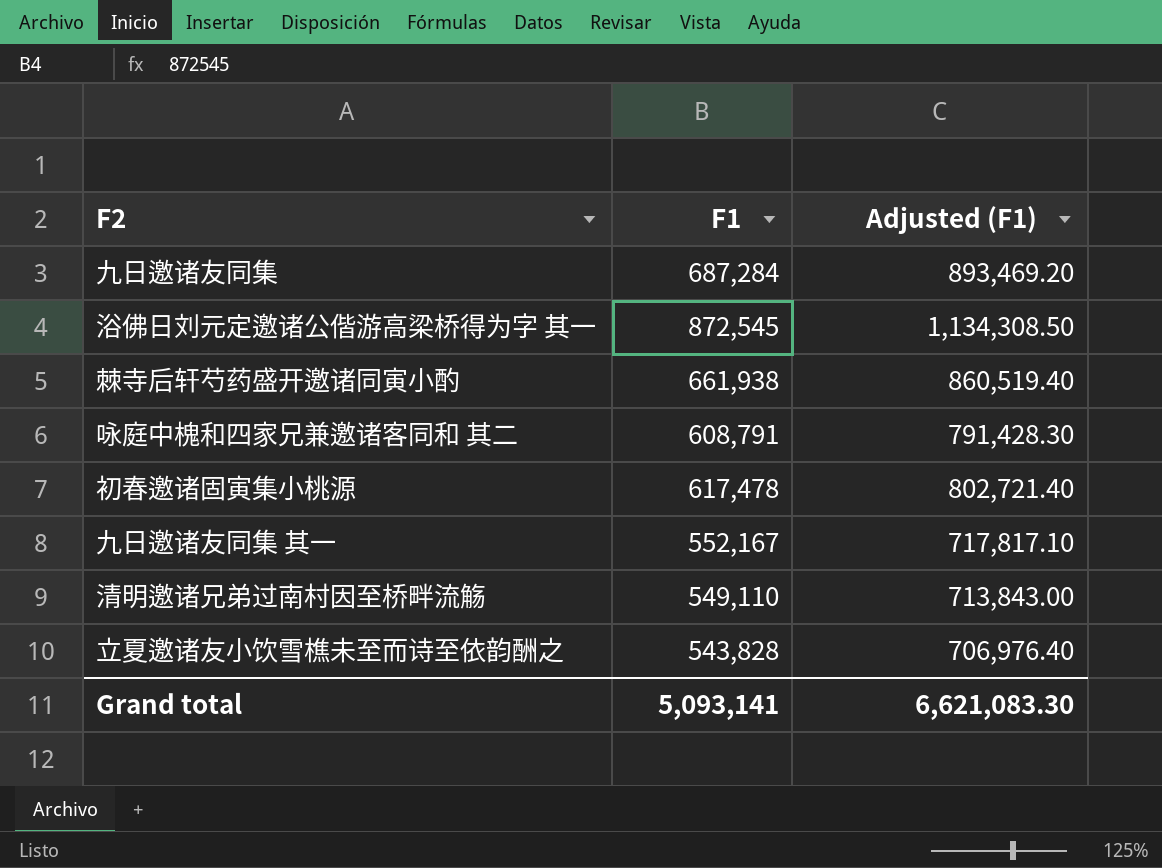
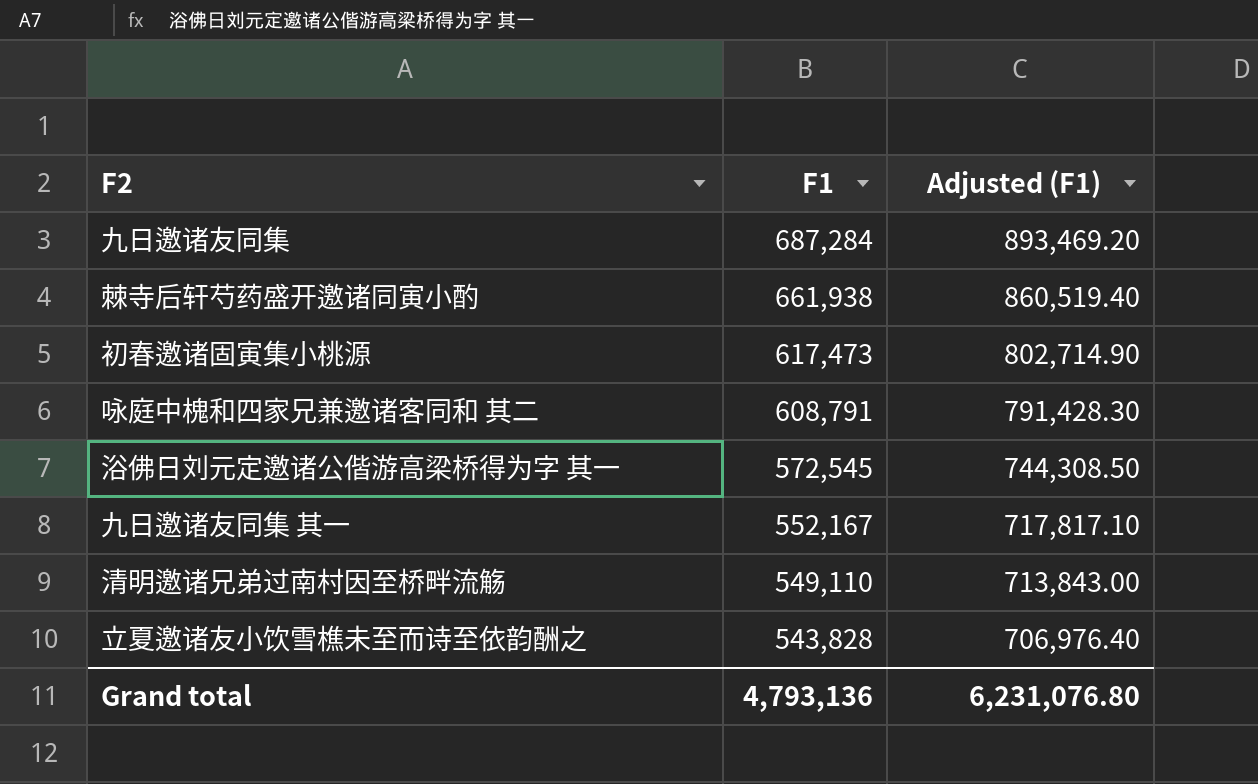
row order: none -> F1 descending
初春邀诸固寅集小桃源 | F1: 617,478 -> 617,473
初春邀诸固寅集小桃源 | Adjusted (F1): 802,721.40 -> 802,714.90
浴佛日刘元定邀诸公偕游高梁桥得为字 其一 | F1: 872,545 -> 572,545
浴佛日刘元定邀诸公偕游高梁桥得为字 其一 | Adjusted (F1): 1,134,308.50 -> 744,308.50
Grand total | F1: 5,093,141 -> 4,793,136
Grand total | Adjusted (F1): 6,621,083.30 -> 6,231,076.80

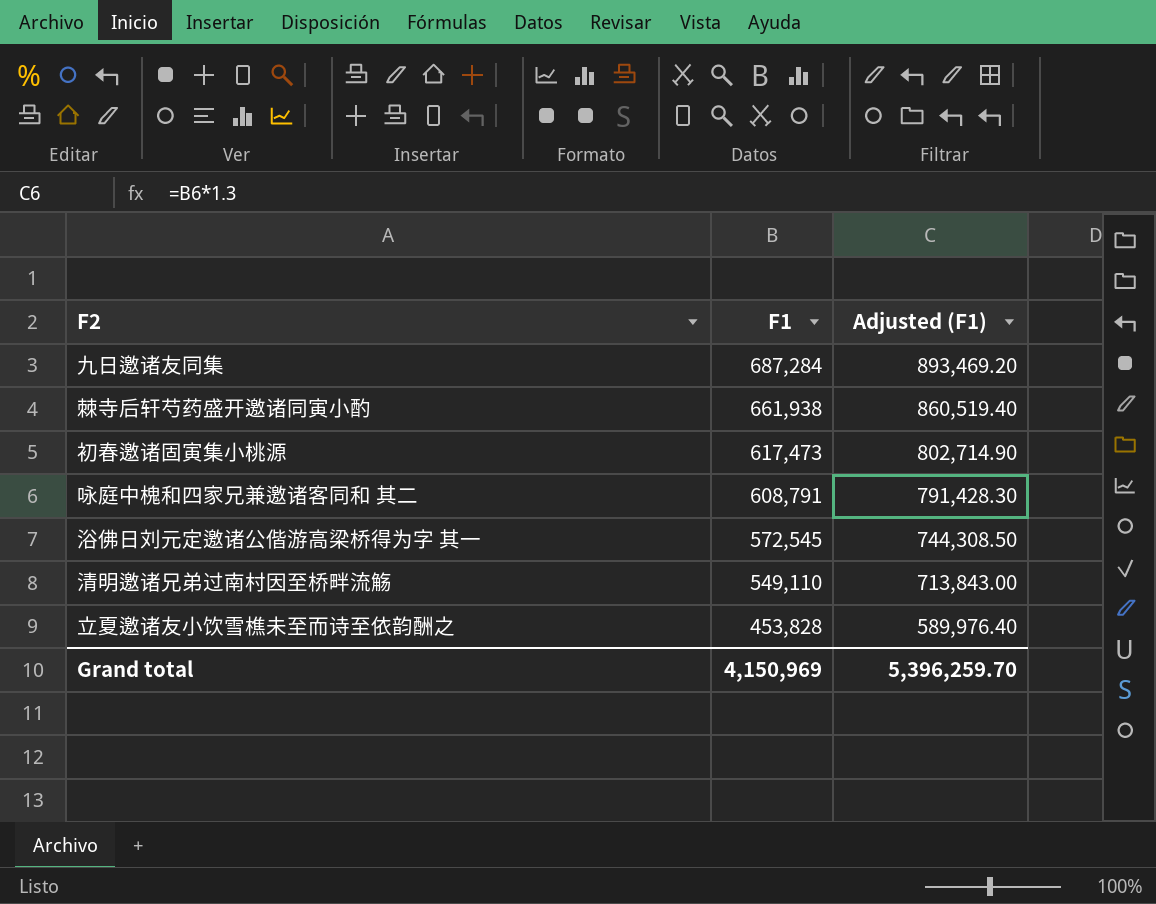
row 九日邀诸友同集 其一: 552,167 | 717,817.10 -> none
立夏邀诸友小饮雪樵未至而诗至依韵酬之 | F1: 543,828 -> 453,828
立夏邀诸友小饮雪樵未至而诗至依韵酬之 | Adjusted (F1): 706,976.40 -> 589,976.40
Grand total | F1: 4,793,136 -> 4,150,969
Grand total | Adjusted (F1): 6,231,076.80 -> 5,396,259.70

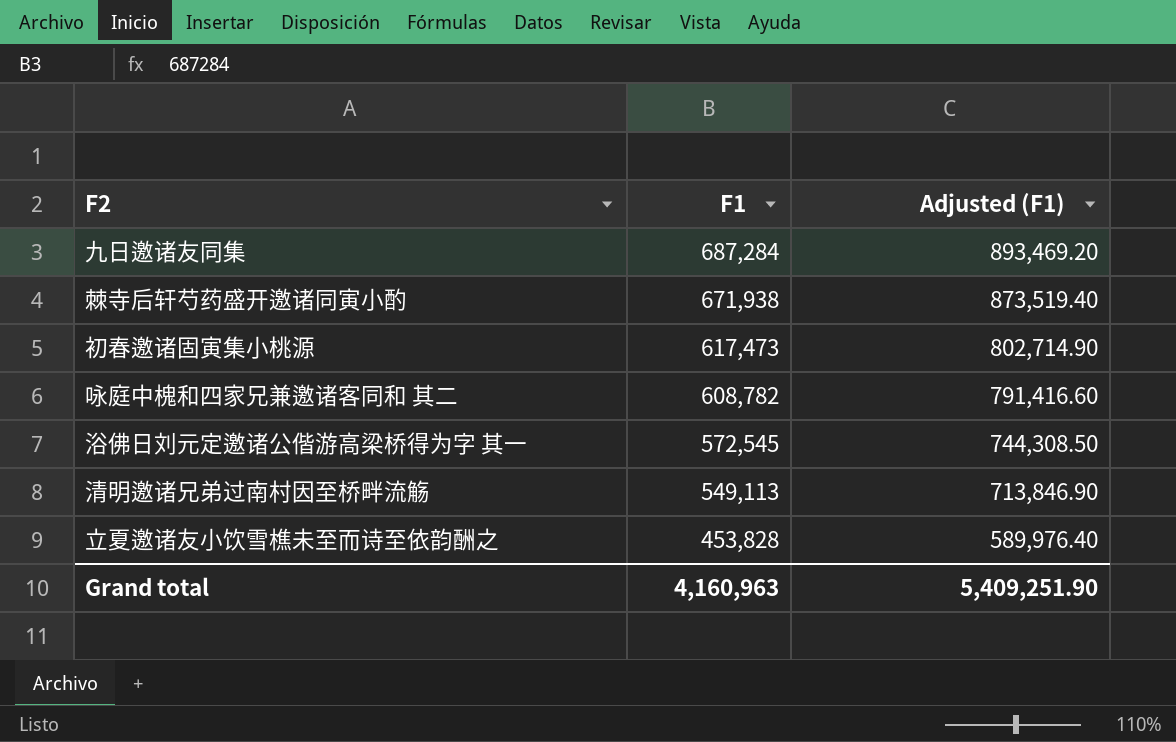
棘寺后轩芍药盛开邀诸同寅小酌 | F1: 661,938 -> 671,938
棘寺后轩芍药盛开邀诸同寅小酌 | Adjusted (F1): 860,519.40 -> 873,519.40
咏庭中槐和四家兄兼邀诸客同和 其二 | F1: 608,791 -> 608,782
咏庭中槐和四家兄兼邀诸客同和 其二 | Adjusted (F1): 791,428.30 -> 791,416.60
清明邀诸兄弟过南村因至桥畔流觞 | F1: 549,110 -> 549,113
清明邀诸兄弟过南村因至桥畔流觞 | Adjusted (F1): 713,843.00 -> 713,846.90
Grand total | F1: 4,150,969 -> 4,160,963
Grand total | Adjusted (F1): 5,396,259.70 -> 5,409,251.90

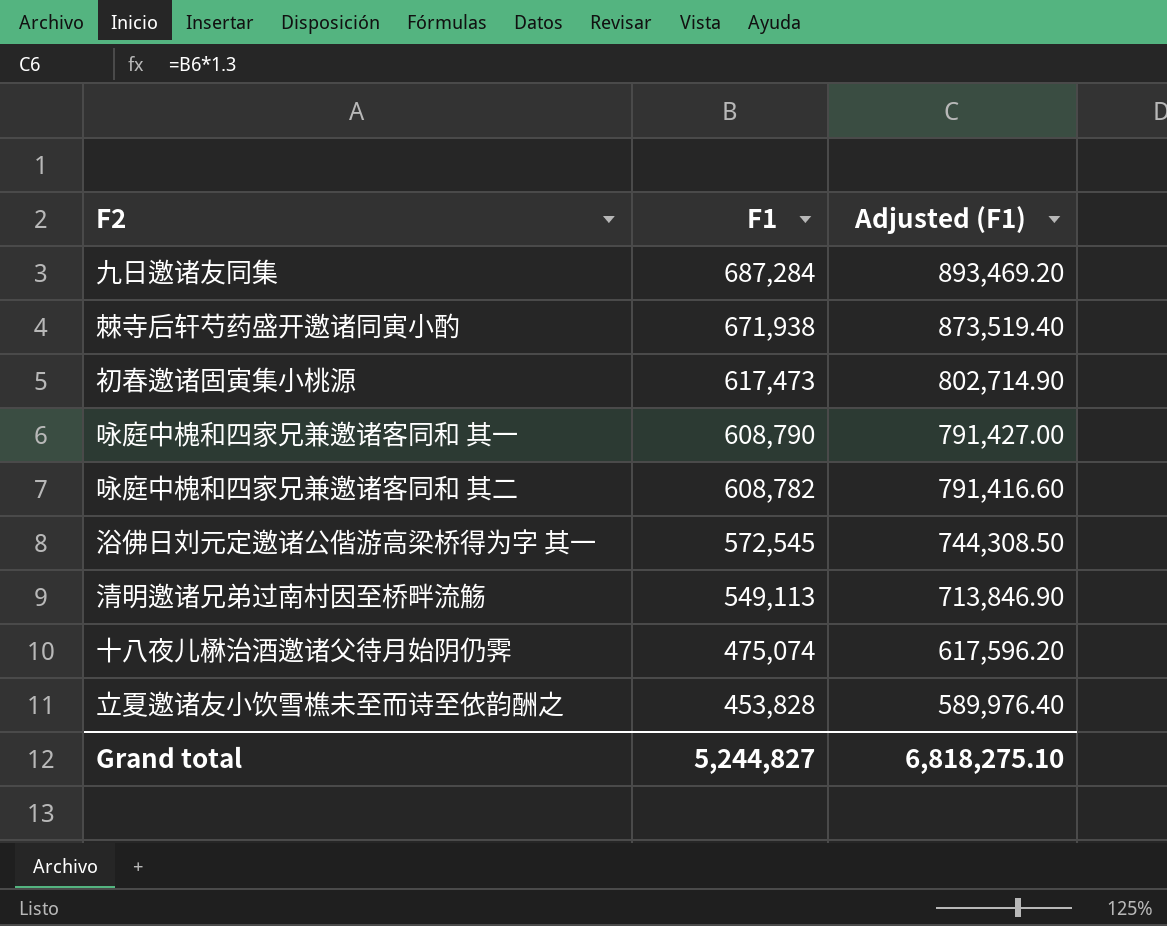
row 咏庭中槐和四家兄兼邀诸客同和 其一: none -> 608,790 | 791,427.00
row 十八夜儿楙治酒邀诸父待月始阴仍霁: none -> 475,074 | 617,596.20
Grand total | F1: 4,160,963 -> 5,244,827
Grand total | Adjusted (F1): 5,409,251.90 -> 6,818,275.10

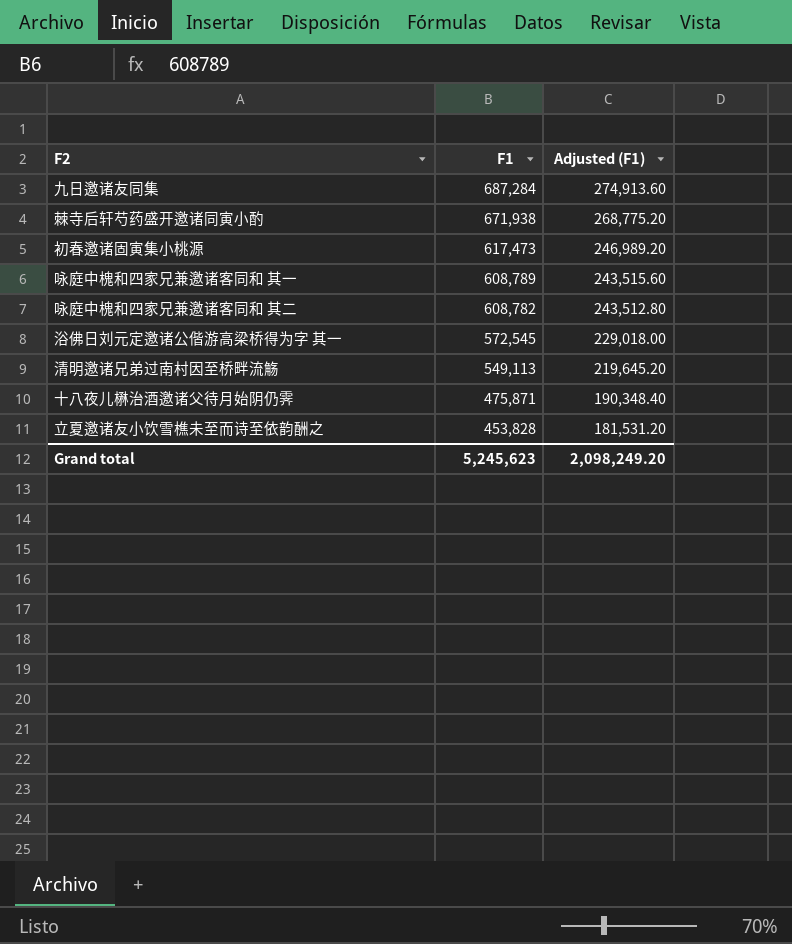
column Adjusted (F1) | formula: [F1] * 1.3 -> [F1] * 0.4
咏庭中槐和四家兄兼邀诸客同和 其一 | F1: 608,790 -> 608,789
十八夜儿楙治酒邀诸父待月始阴仍霁 | F1: 475,074 -> 475,871
Grand total | F1: 5,244,827 -> 5,245,623
Grand total | Adjusted (F1): 6,818,275.10 -> 2,098,249.20

